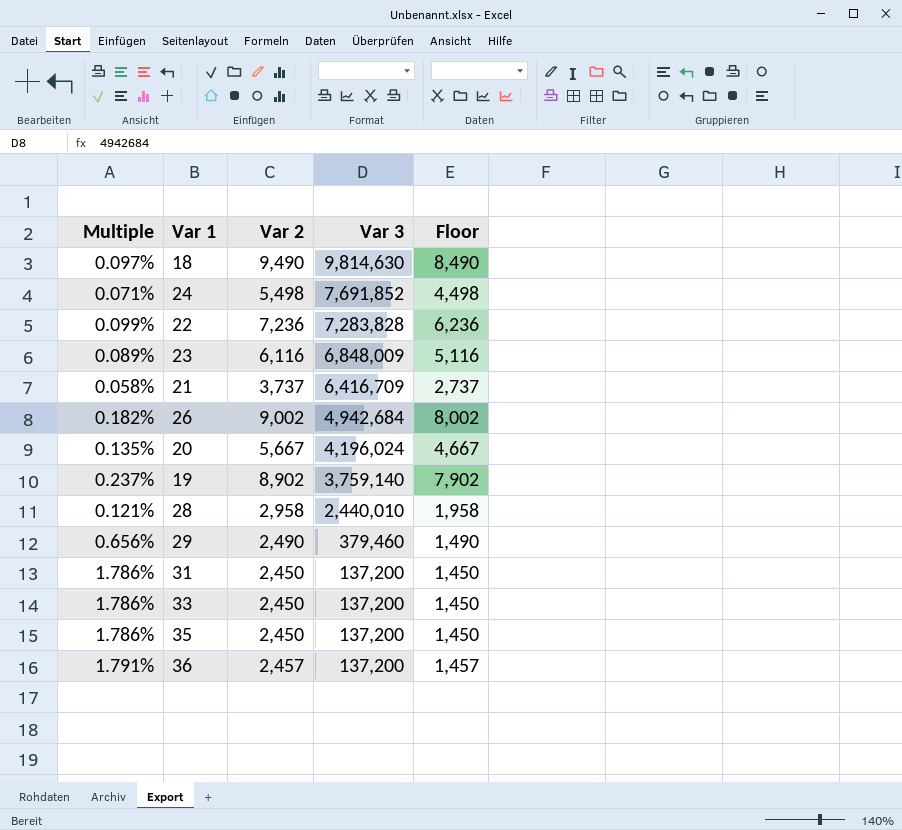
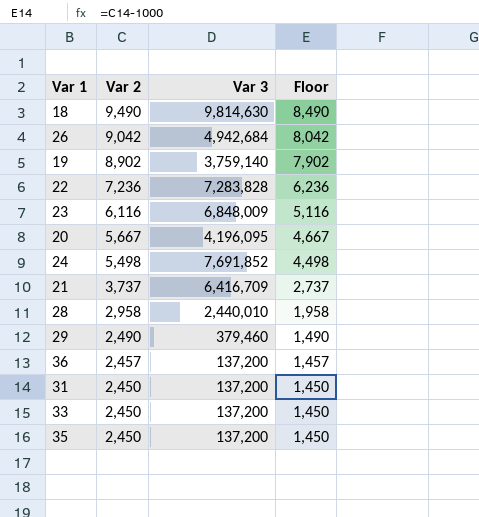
row order: Var 3 descending -> Var 2 descending
column Multiple | formula: [Var 2] / [Var 3] -> none
26 | Var 2: 9,002 -> 9,042
26 | Floor: 8,002 -> 8,042
20 | Var 3: 4,196,024 -> 4,196,095

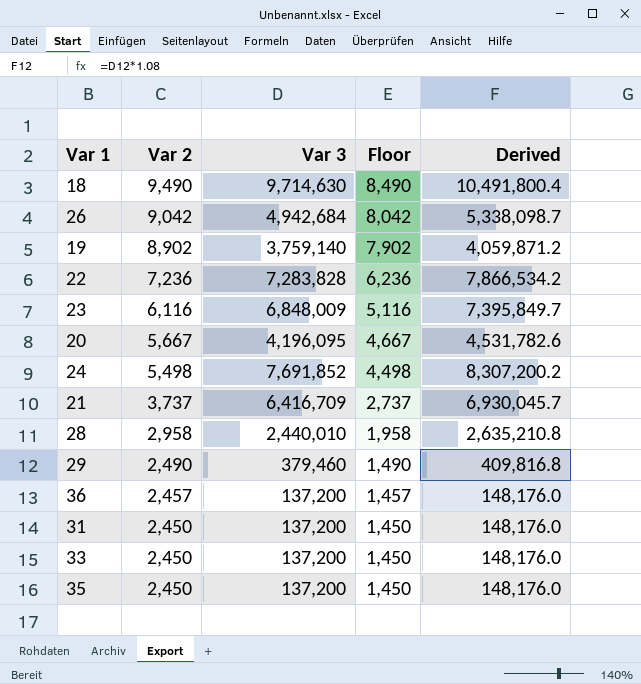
column Derived | formula: none -> [Var 3] * 1.08
18 | Var 3: 9,814,630 -> 9,714,630

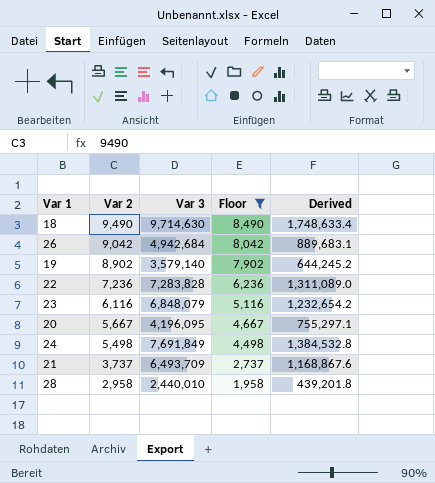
filter: none -> Floor >= 1,958
column Derived | formula: [Var 3] * 1.08 -> [Var 3] * 0.18
19 | Var 3: 3,759,140 -> 3,579,140
23 | Var 3: 6,848,009 -> 6,848,079
24 | Var 3: 7,691,852 -> 7,691,849
21 | Var 3: 6,416,709 -> 6,493,709

